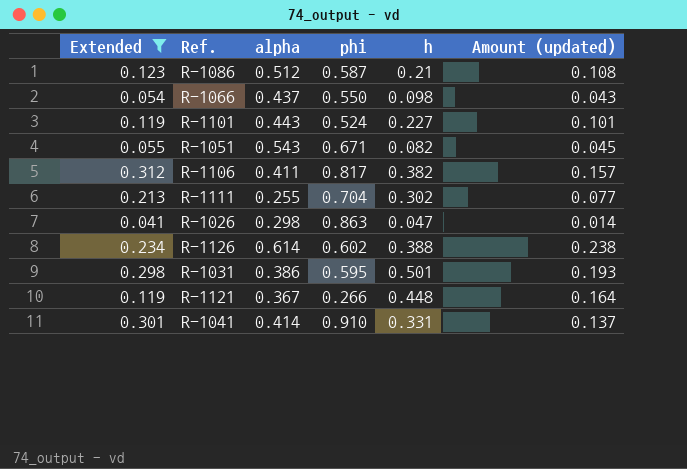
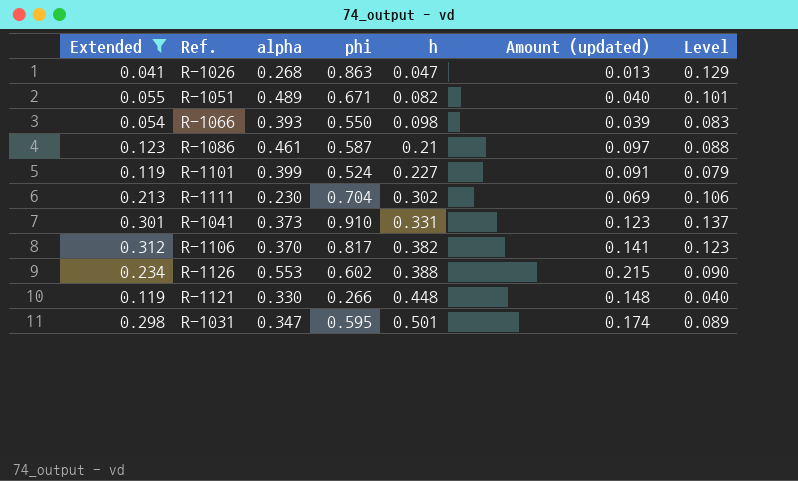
row order: none -> h ascending
column Level | formula: none -> [phi] * 0.15
R-1026 | alpha: 0.298 -> 0.268
R-1026 | Amount (updated): 0.014 -> 0.013
R-1051 | alpha: 0.543 -> 0.489
R-1051 | Amount (updated): 0.045 -> 0.040
R-1066 | alpha: 0.437 -> 0.393
R-1066 | Amount (updated): 0.043 -> 0.039
R-1086 | alpha: 0.512 -> 0.461
R-1086 | Amount (updated): 0.108 -> 0.097
R-1101 | alpha: 0.443 -> 0.399
R-1101 | Amount (updated): 0.101 -> 0.091
R-1111 | alpha: 0.255 -> 0.230
R-1111 | Amount (updated): 0.077 -> 0.069
R-1041 | alpha: 0.414 -> 0.373
R-1041 | Amount (updated): 0.137 -> 0.123
R-1106 | alpha: 0.411 -> 0.370
R-1106 | Amount (updated): 0.157 -> 0.141
R-1126 | alpha: 0.614 -> 0.553
R-1126 | Amount (updated): 0.238 -> 0.215
R-1121 | alpha: 0.367 -> 0.330
R-1121 | Amount (updated): 0.164 -> 0.148
R-1031 | alpha: 0.386 -> 0.347
R-1031 | Amount (updated): 0.193 -> 0.174

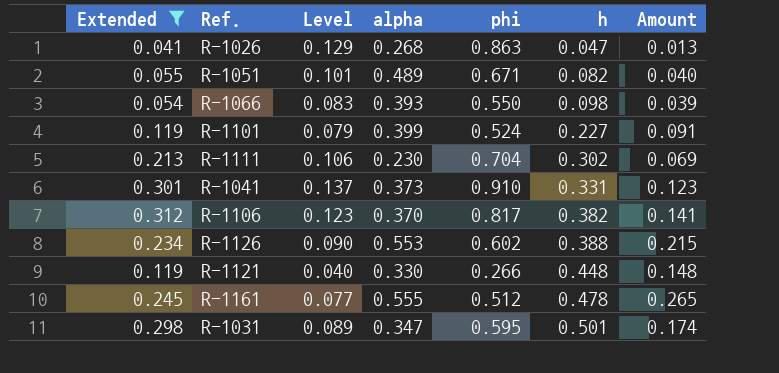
column Level | position: 7 -> 3
column name: Amount (updated) -> Amount
row R-1086: 0.123 | 0.461 | 0.587 | 0.21 | 0.097 | 0.088 -> none
row R-1161: none -> 0.245 | 0.077 | 0.555 | 0.512 | 0.478 | 0.265

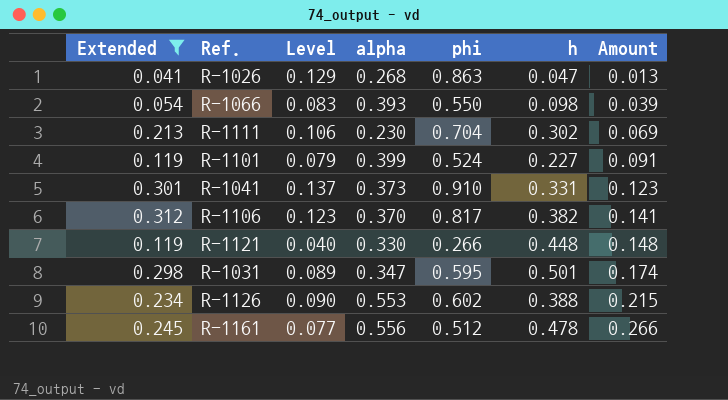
row order: h ascending -> Amount ascending
row R-1051: 0.055 | 0.101 | 0.489 | 0.671 | 0.082 | 0.040 -> none
R-1161 | alpha: 0.555 -> 0.556
R-1161 | Amount: 0.265 -> 0.266

